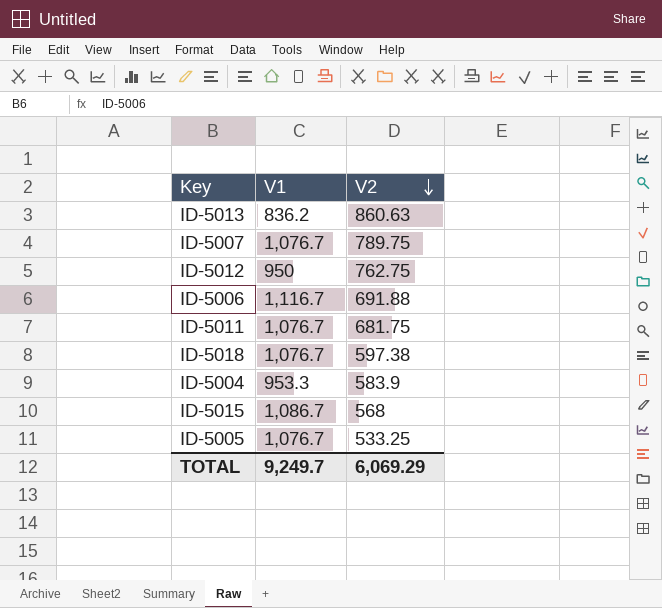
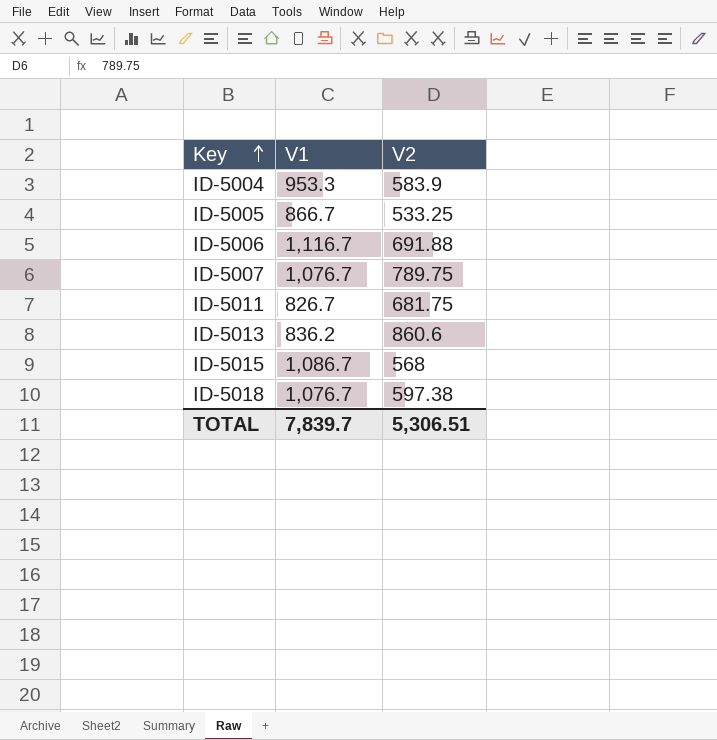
row order: V2 descending -> Key ascending
row ID-5012: 950 | 762.75 -> none
ID-5005 | V1: 1,076.7 -> 866.7
ID-5011 | V1: 1,076.7 -> 826.7
ID-5013 | V2: 860.63 -> 860.6
TOTAL | V1: 9,249.7 -> 7,839.7
TOTAL | V2: 6,069.29 -> 5,306.51

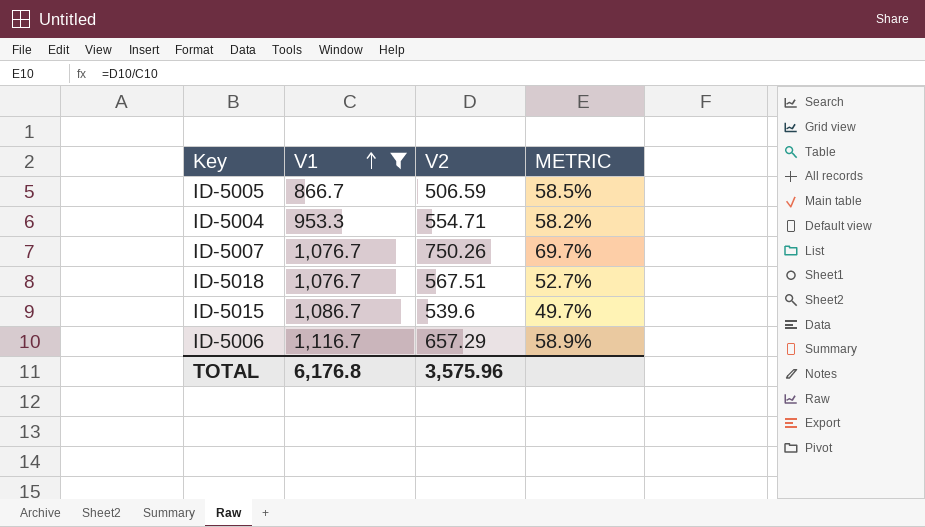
filter: none -> V1 >= 866.7
row order: Key ascending -> V1 ascending
column METRIC | formula: none -> [V2] / [V1]
ID-5005 | V2: 533.25 -> 506.59
ID-5004 | V2: 583.9 -> 554.71
ID-5007 | V2: 789.75 -> 750.26
ID-5018 | V2: 597.38 -> 567.51
ID-5015 | V2: 568 -> 539.6
ID-5006 | V2: 691.88 -> 657.29
TOTAL | V1: 7,839.7 -> 6,176.8
TOTAL | V2: 5,306.51 -> 3,575.96

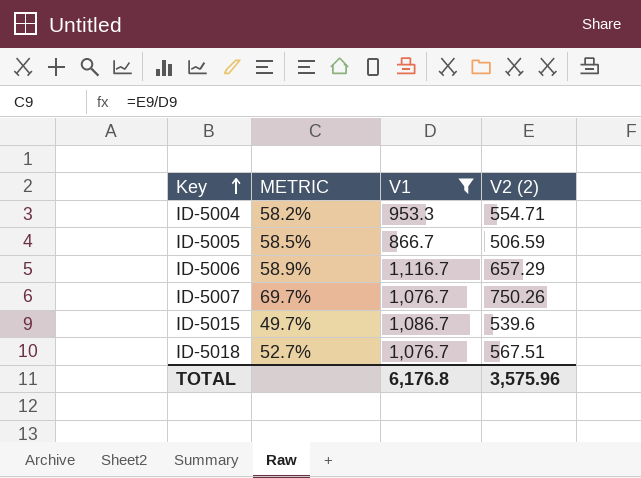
row order: V1 ascending -> Key ascending
column METRIC | position: 4 -> 2
column name: V2 -> V2 (2)

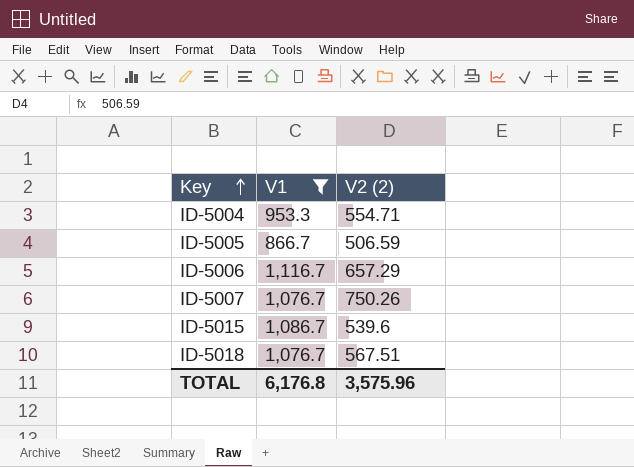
column METRIC | formula: [V2 (2)] / [V1] -> none

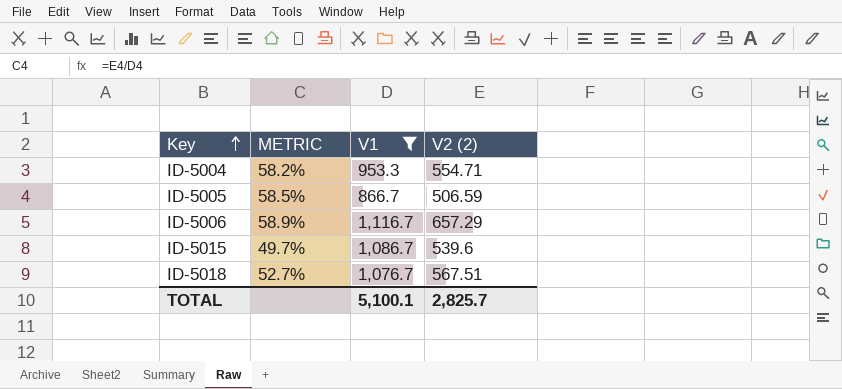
column METRIC | formula: none -> [V2 (2)] / [V1]
row ID-5007: 1,076.7 | 750.26 -> none
TOTAL | V1: 6,176.8 -> 5,100.1
TOTAL | V2 (2): 3,575.96 -> 2,825.7

